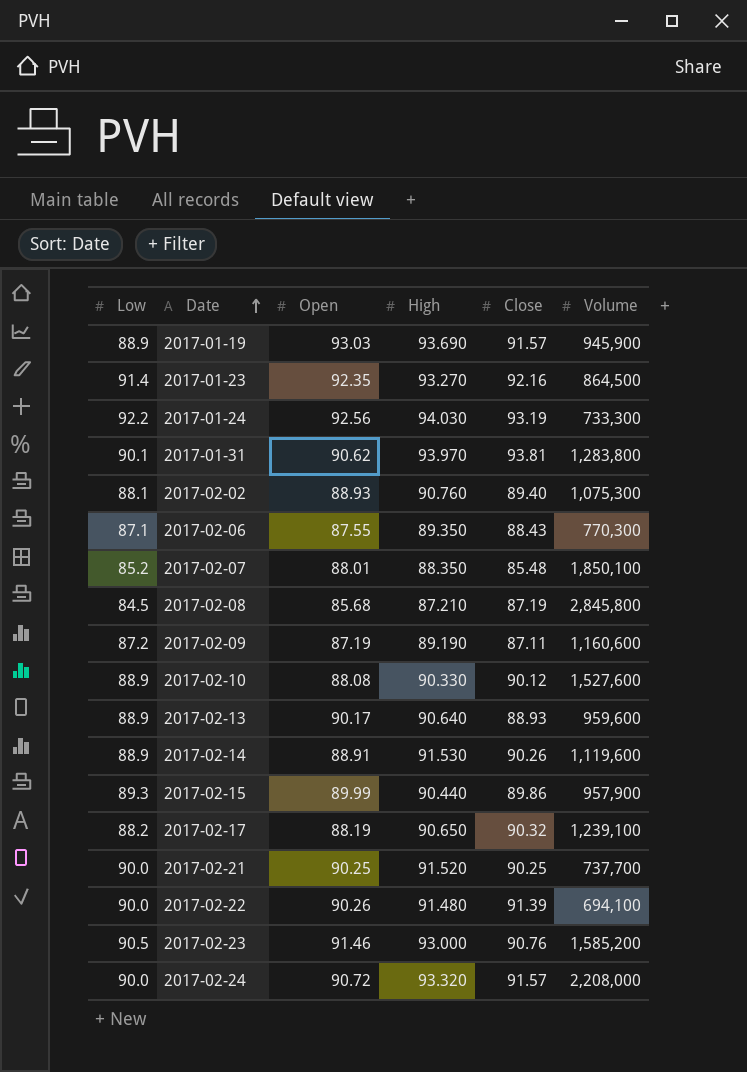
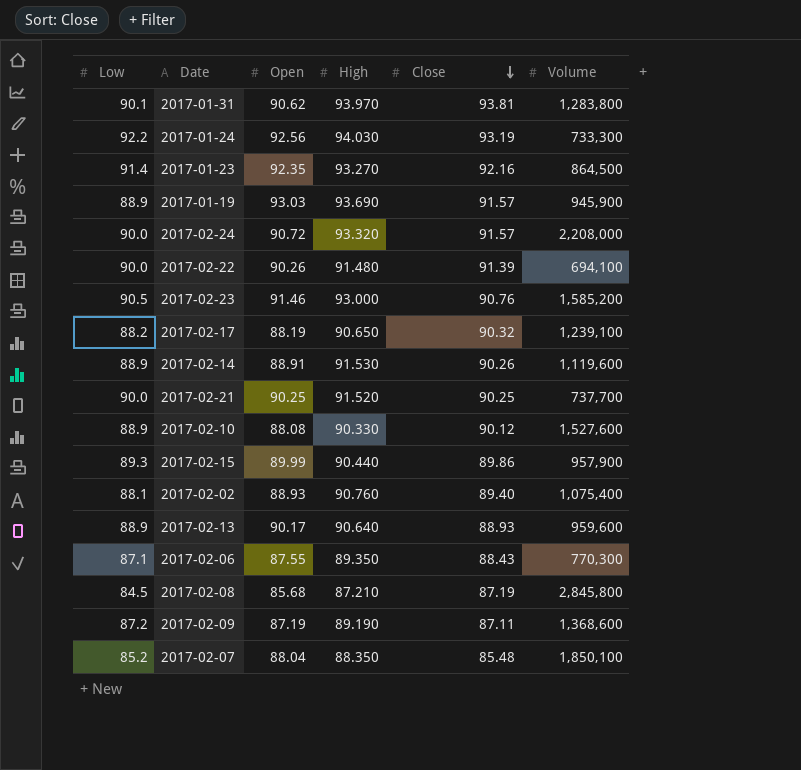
row order: Date ascending -> Close descending
2017-02-02 | Volume: 1,075,300 -> 1,075,400
2017-02-09 | Volume: 1,160,600 -> 1,368,600
2017-02-07 | Open: 88.01 -> 88.04

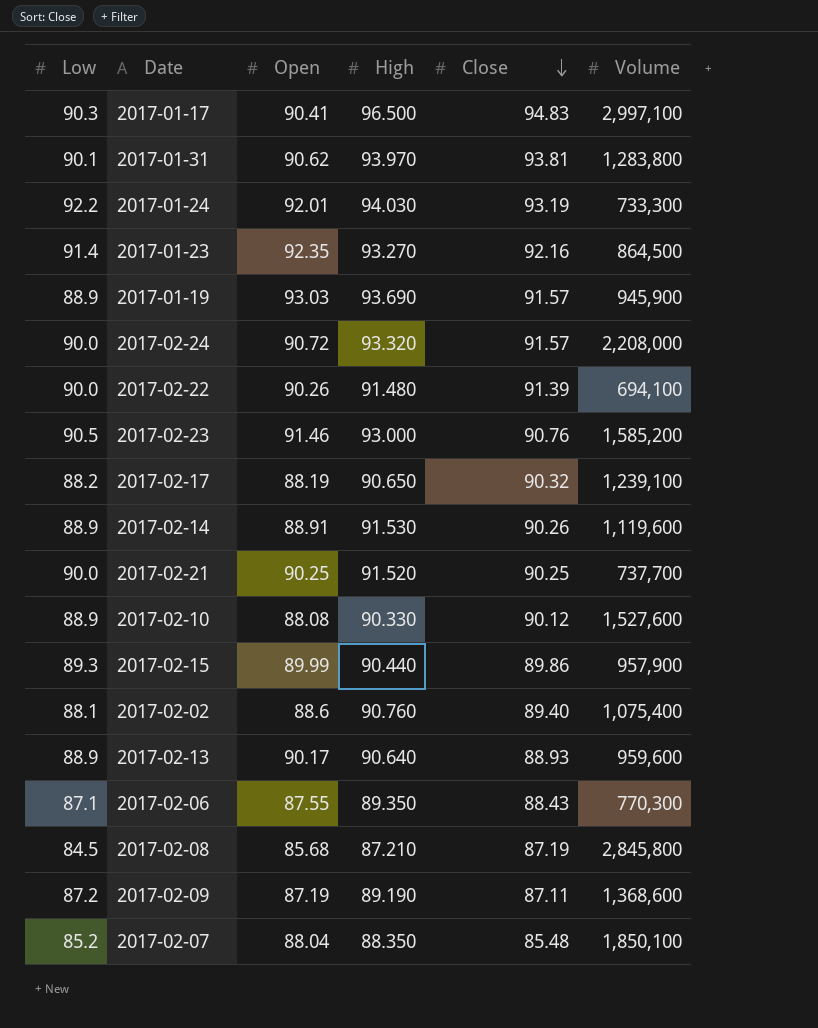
row 2017-01-17: none -> 90.3 | 90.41 | 96.500 | 94.83 | 2,997,100
2017-01-24 | Open: 92.56 -> 92.01
2017-02-02 | Open: 88.93 -> 88.6

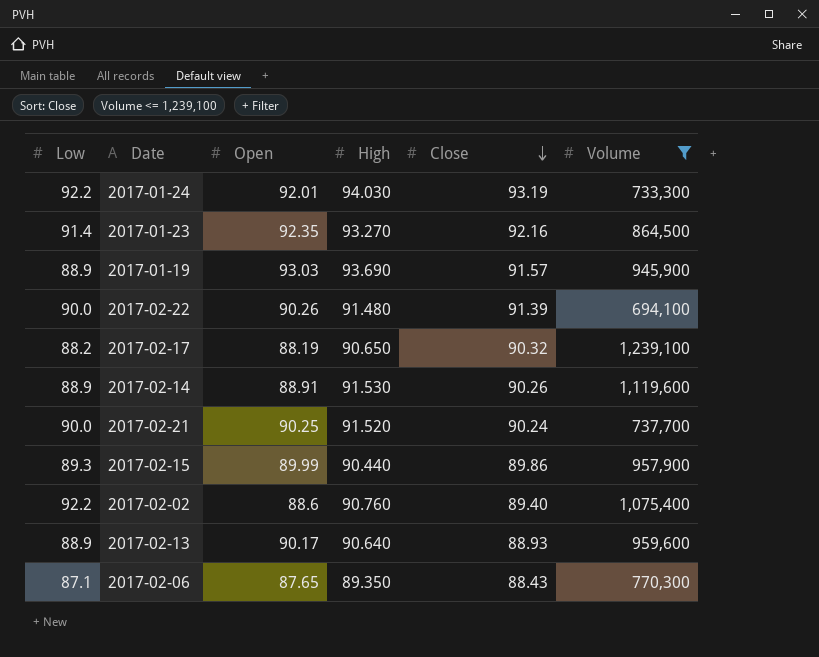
filter: none -> Volume <= 1,239,100
2017-02-21 | Close: 90.25 -> 90.24
2017-02-02 | Low: 88.1 -> 92.2
2017-02-06 | Open: 87.55 -> 87.65

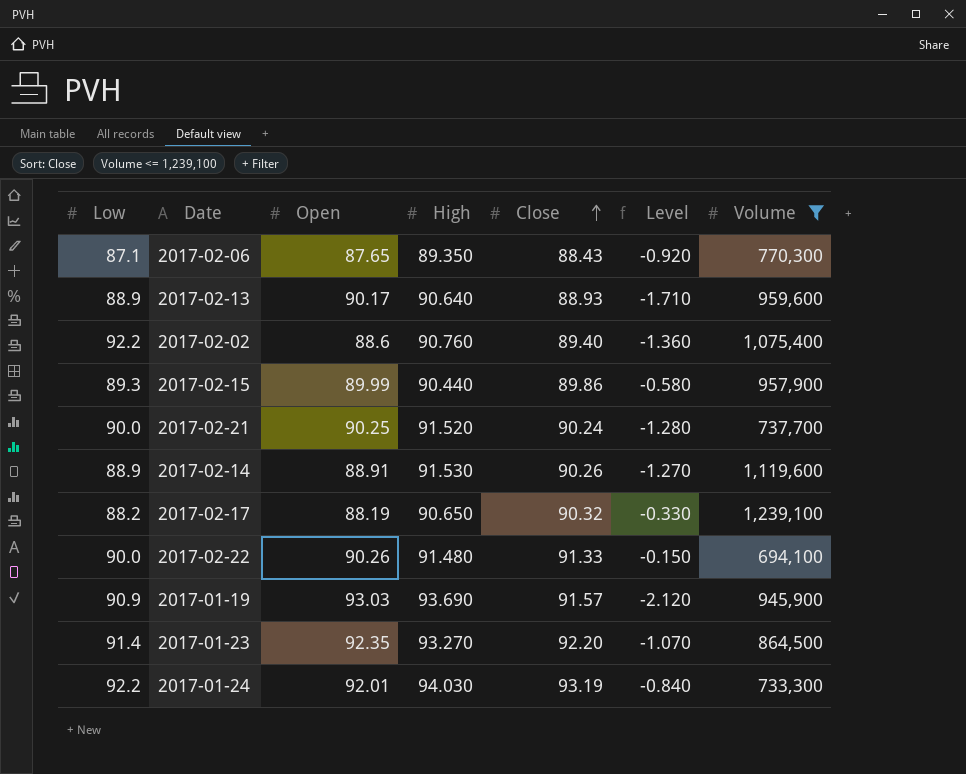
row order: Close descending -> Close ascending
column Level | formula: none -> [Close] - [High]
2017-02-22 | Close: 91.39 -> 91.33
2017-01-19 | Low: 88.9 -> 90.9
2017-01-23 | Close: 92.16 -> 92.20

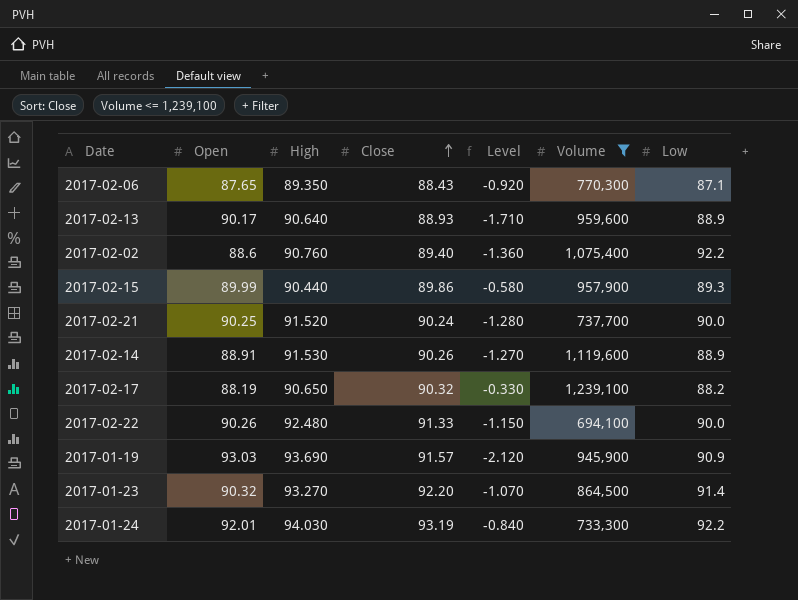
column Low | position: 1 -> 7
2017-02-22 | High: 91.480 -> 92.480
2017-02-22 | Level: -0.150 -> -1.150
2017-01-23 | Open: 92.35 -> 90.32

